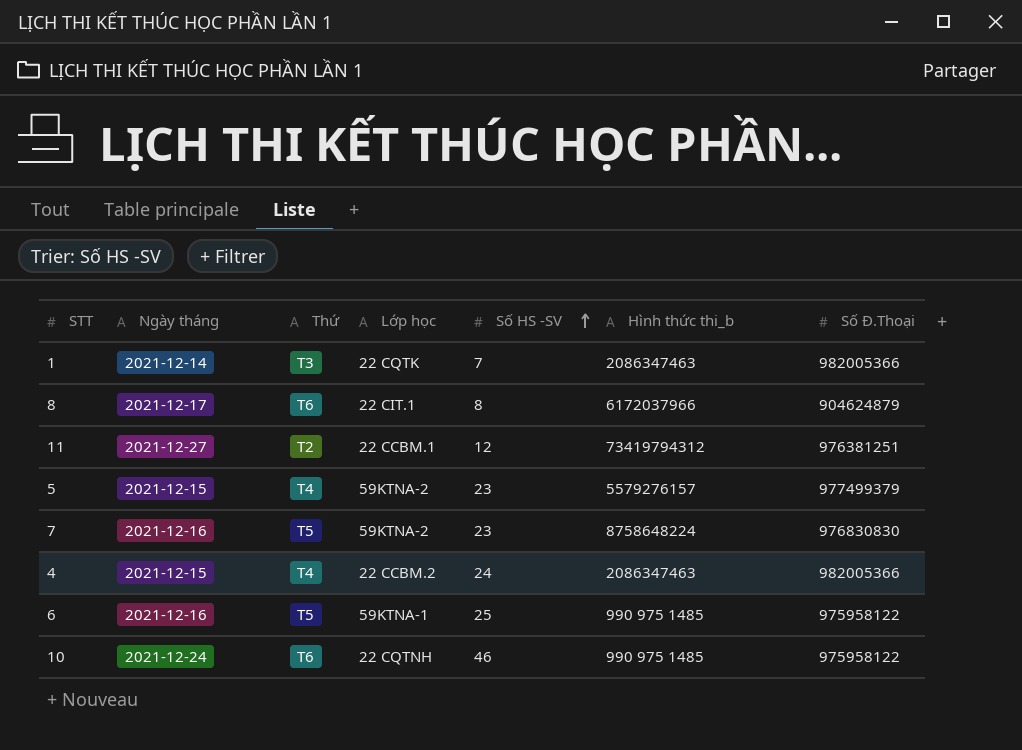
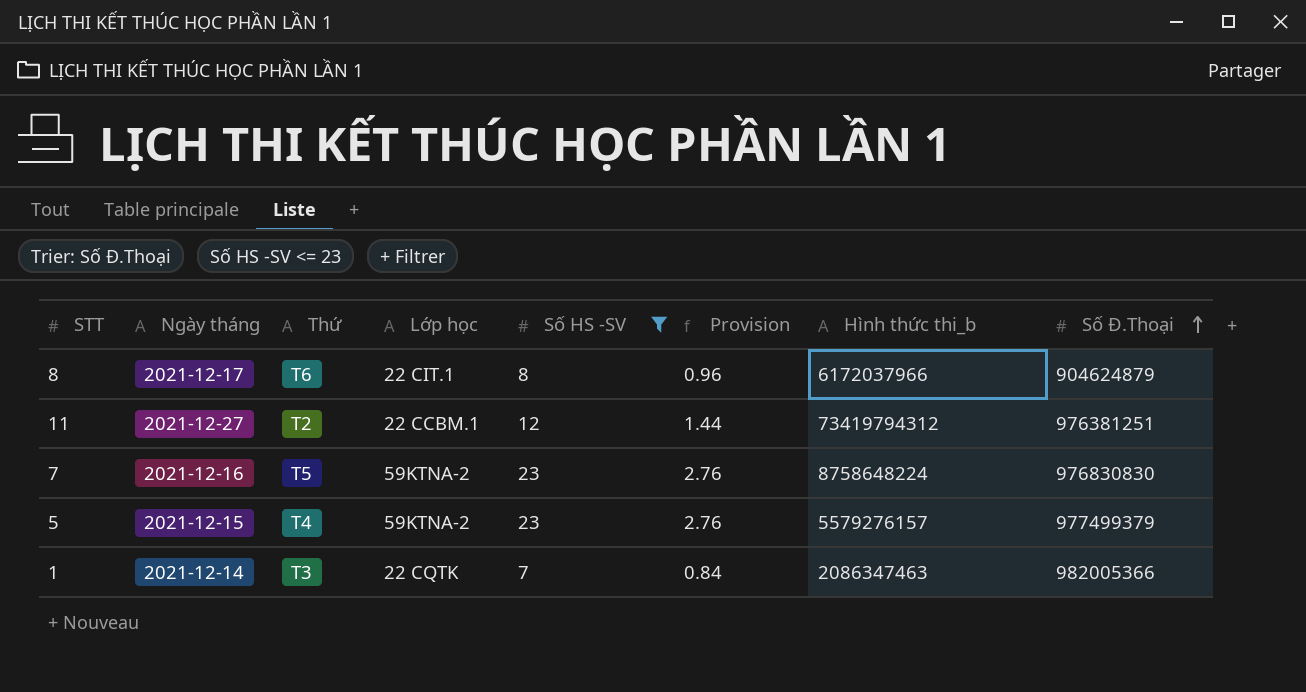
filter: none -> Số HS -SV <= 23
row order: Số HS -SV ascending -> Số Đ.Thoại ascending
column Provision | formula: none -> [Số HS -SV] * 0.12

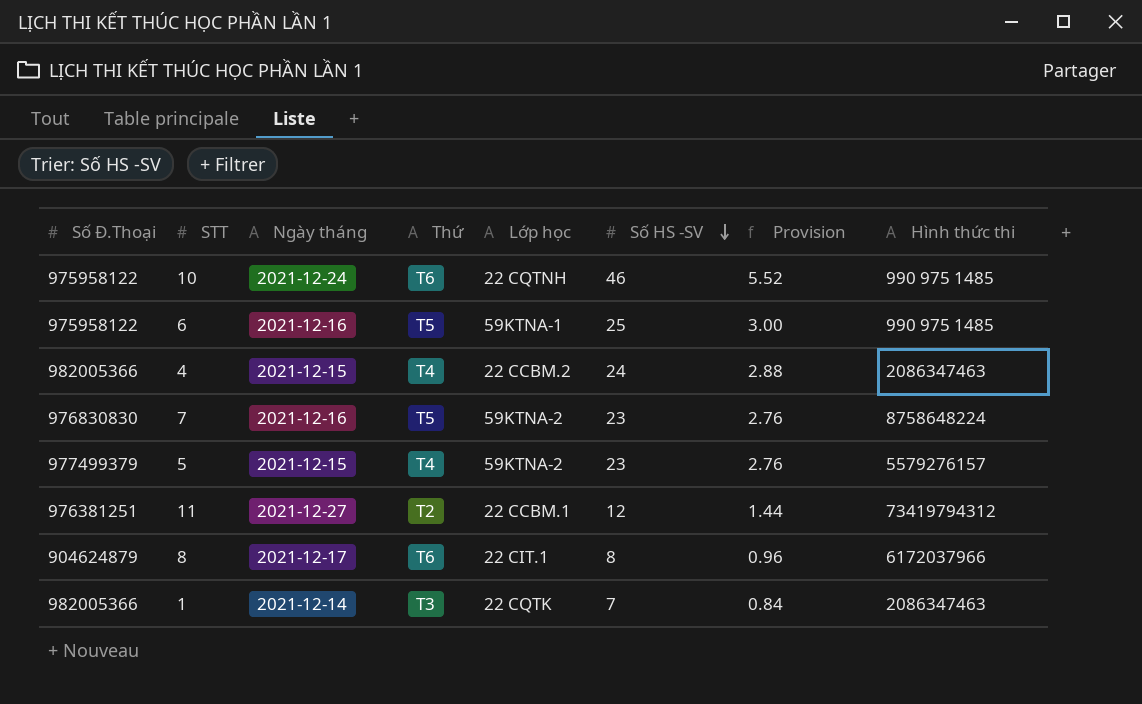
filter: Số HS -SV <= 23 -> none
row order: Số Đ.Thoại ascending -> Số HS -SV descending
column Số Đ.Thoại | position: 8 -> 1
column name: Hình thức thi_b -> Hình thức thi

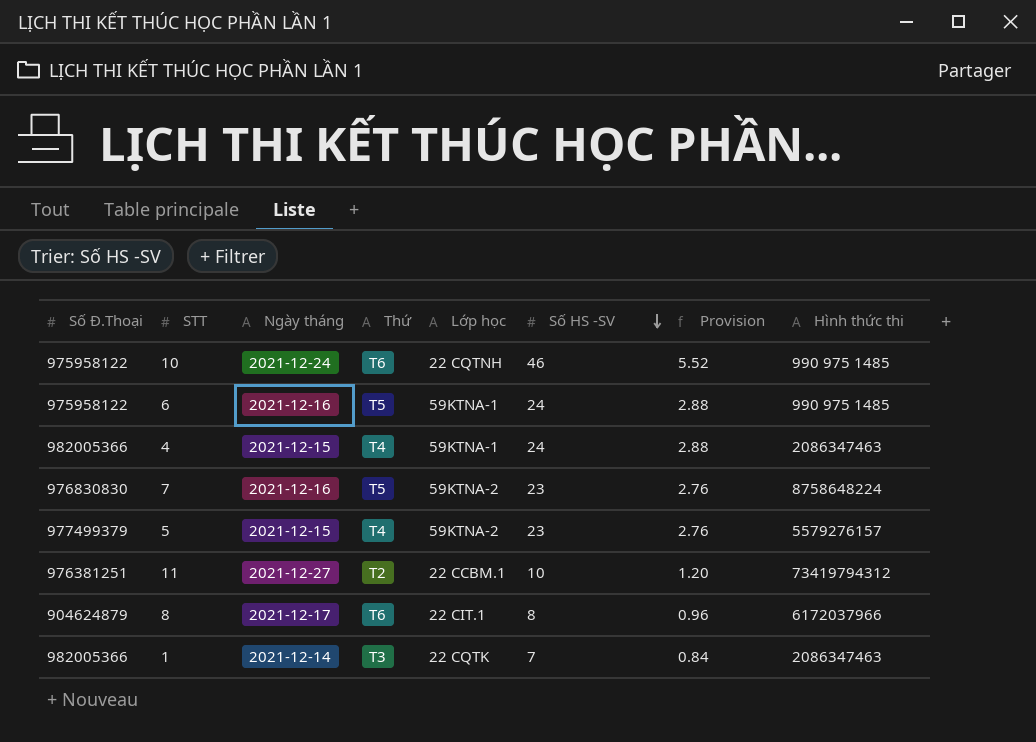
6 | Số HS -SV: 25 -> 24
6 | Provision: 3.00 -> 2.88
4 | Lớp học: 22 CCBM.2 -> 59KTNA-1
11 | Số HS -SV: 12 -> 10
11 | Provision: 1.44 -> 1.20

